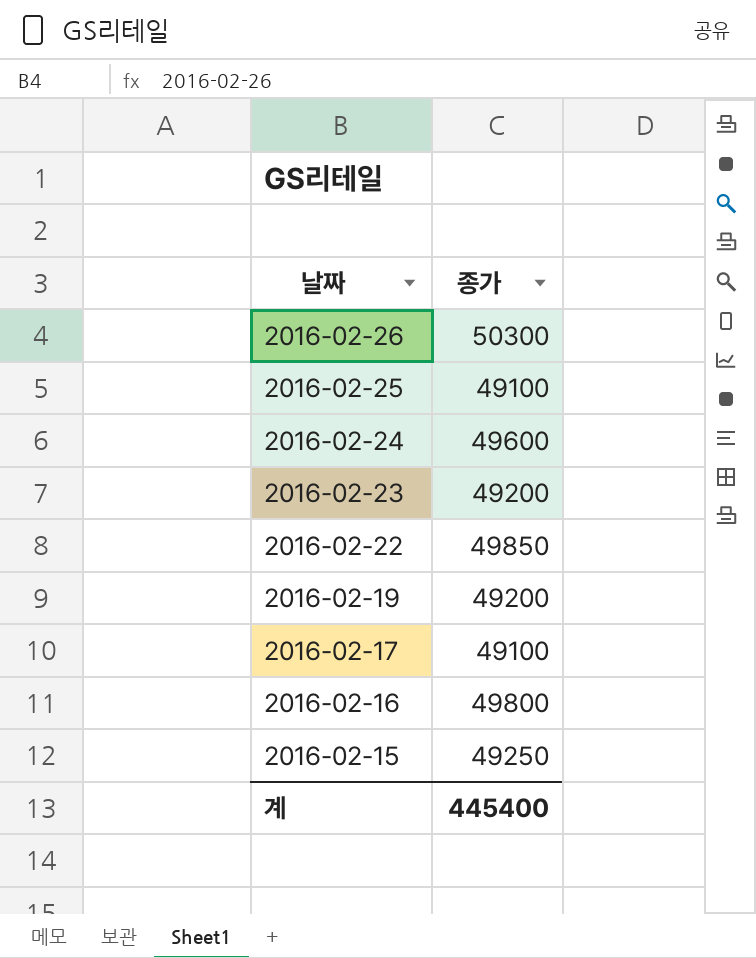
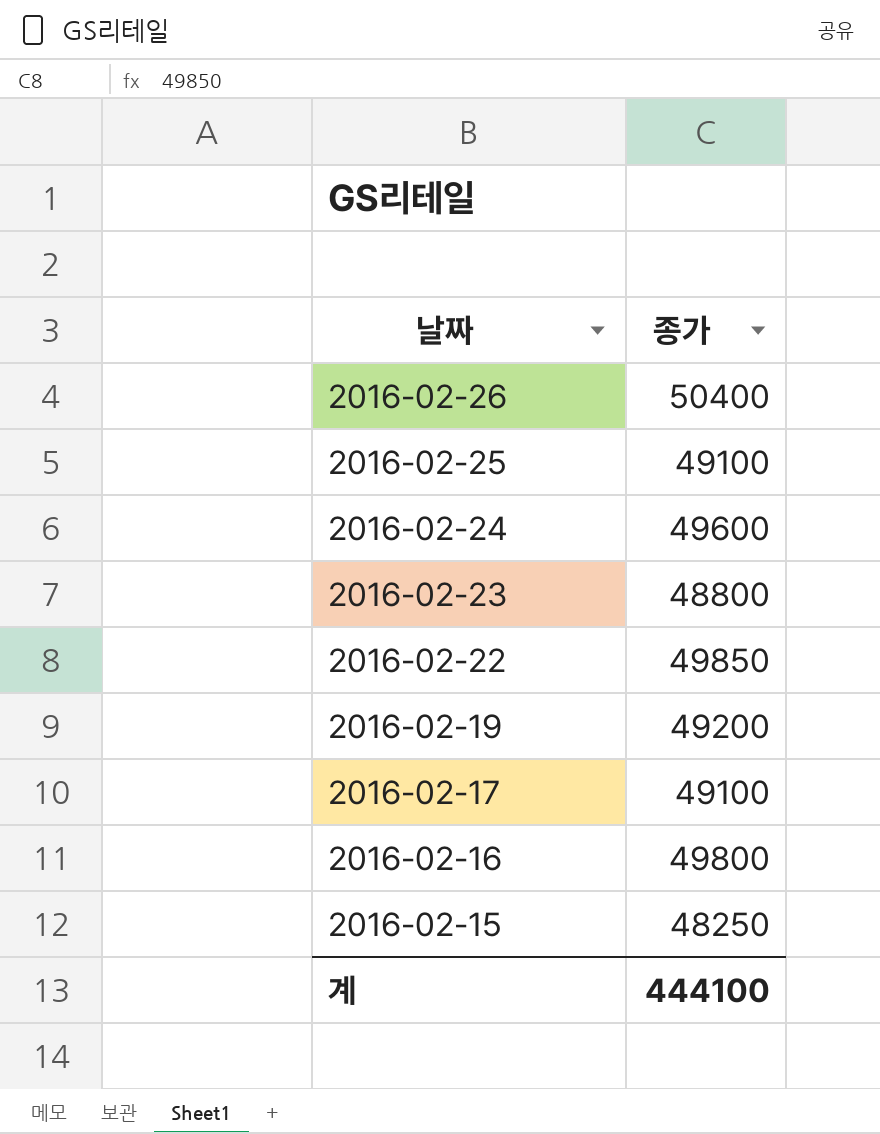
2016-02-26 | 종가: 50300 -> 50400
2016-02-23 | 종가: 49200 -> 48800
2016-02-15 | 종가: 49250 -> 48250
계 | 종가: 445400 -> 444100

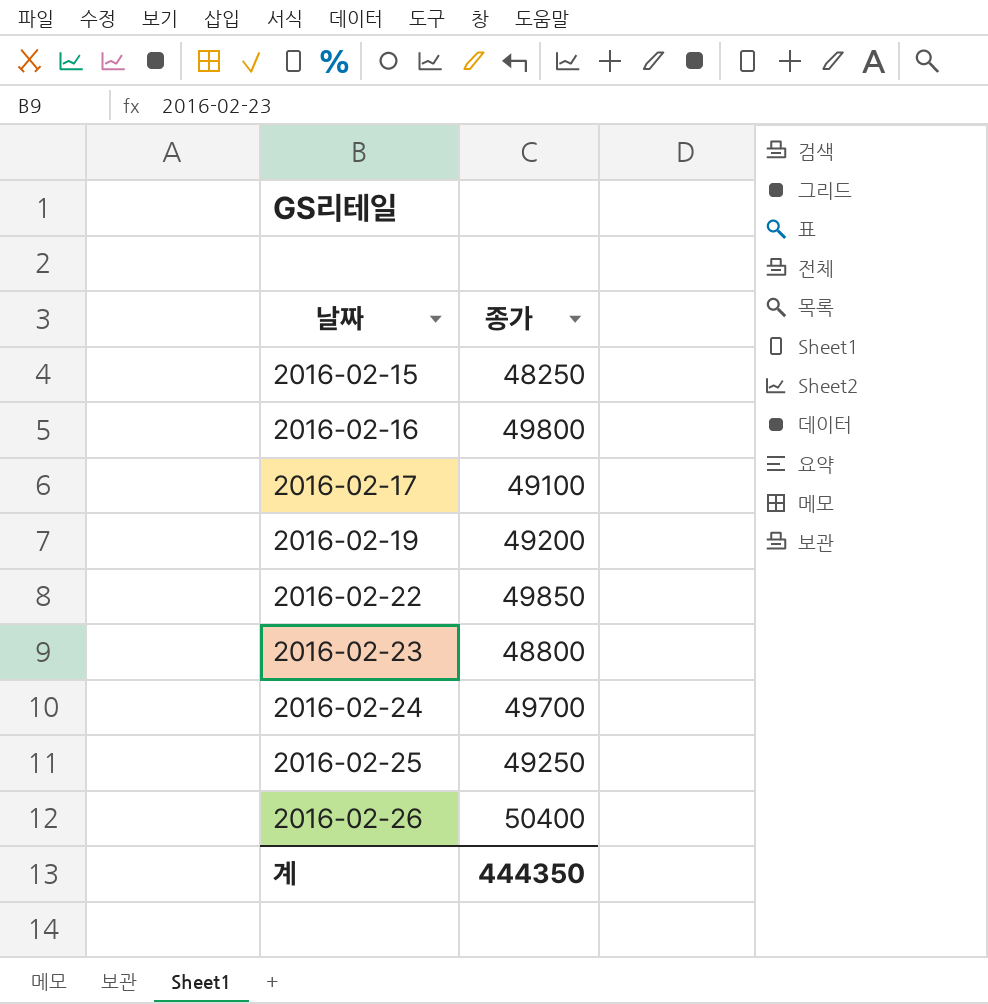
row order: 날짜 descending -> 날짜 ascending
2016-02-24 | 종가: 49600 -> 49700
2016-02-25 | 종가: 49100 -> 49250
계 | 종가: 444100 -> 444350

